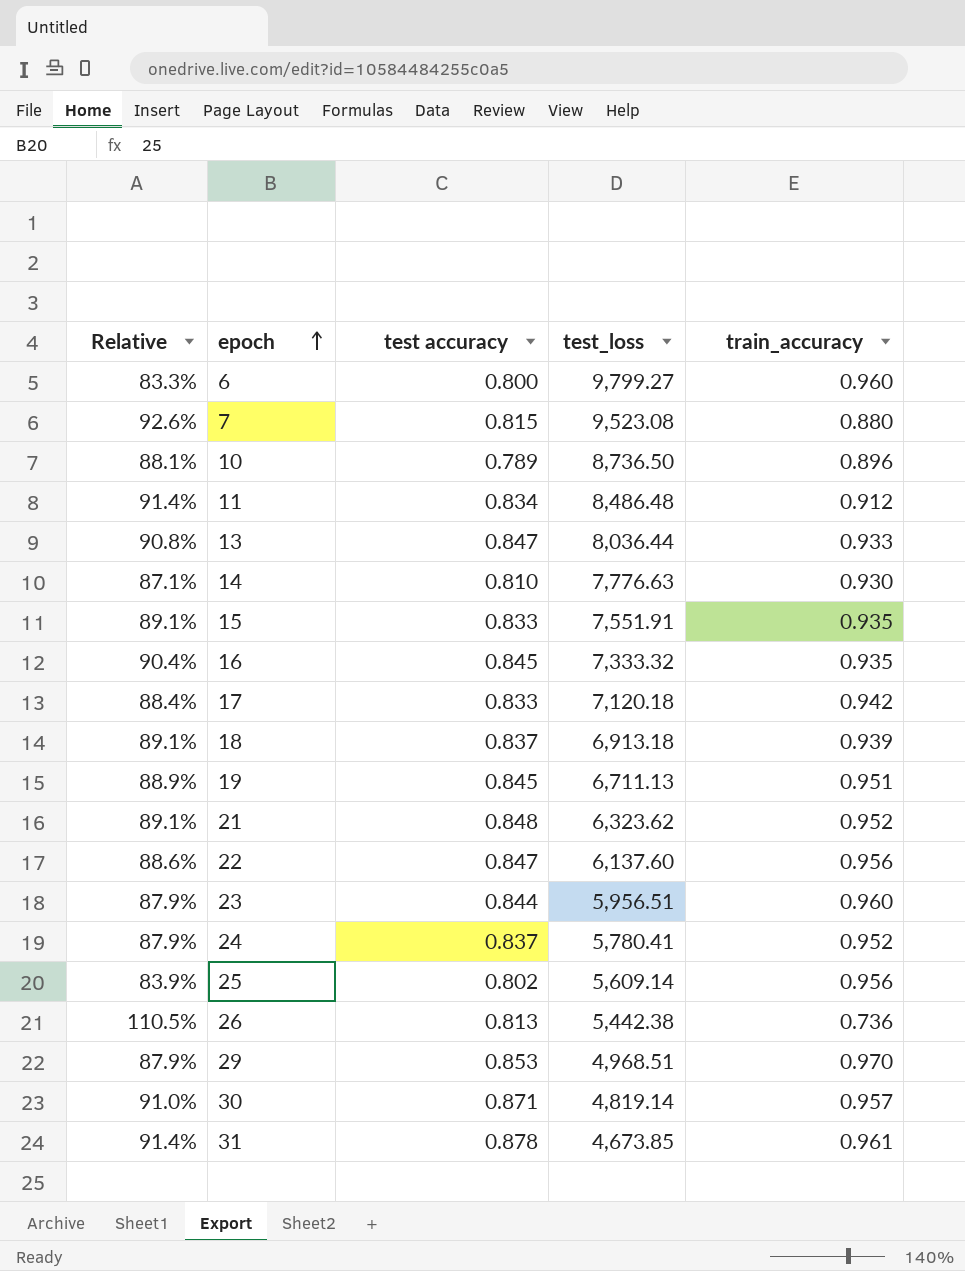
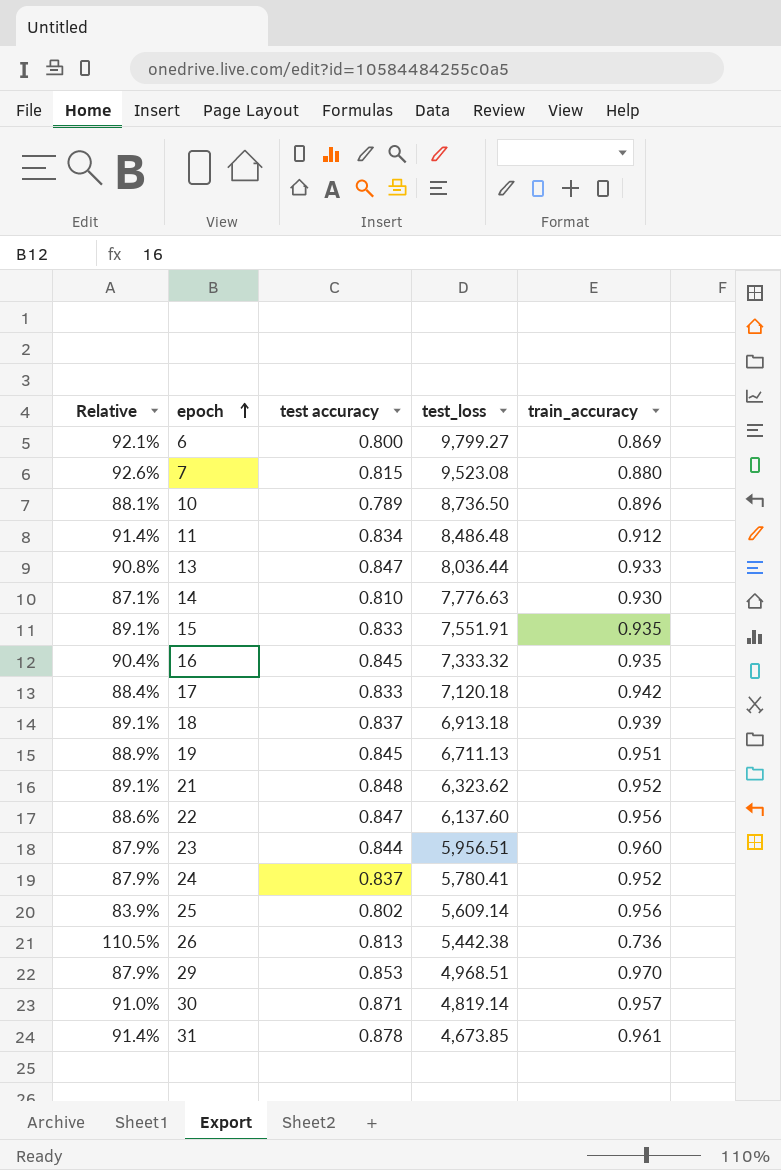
6 | Relative: 83.3% -> 92.1%
6 | train_accuracy: 0.960 -> 0.869

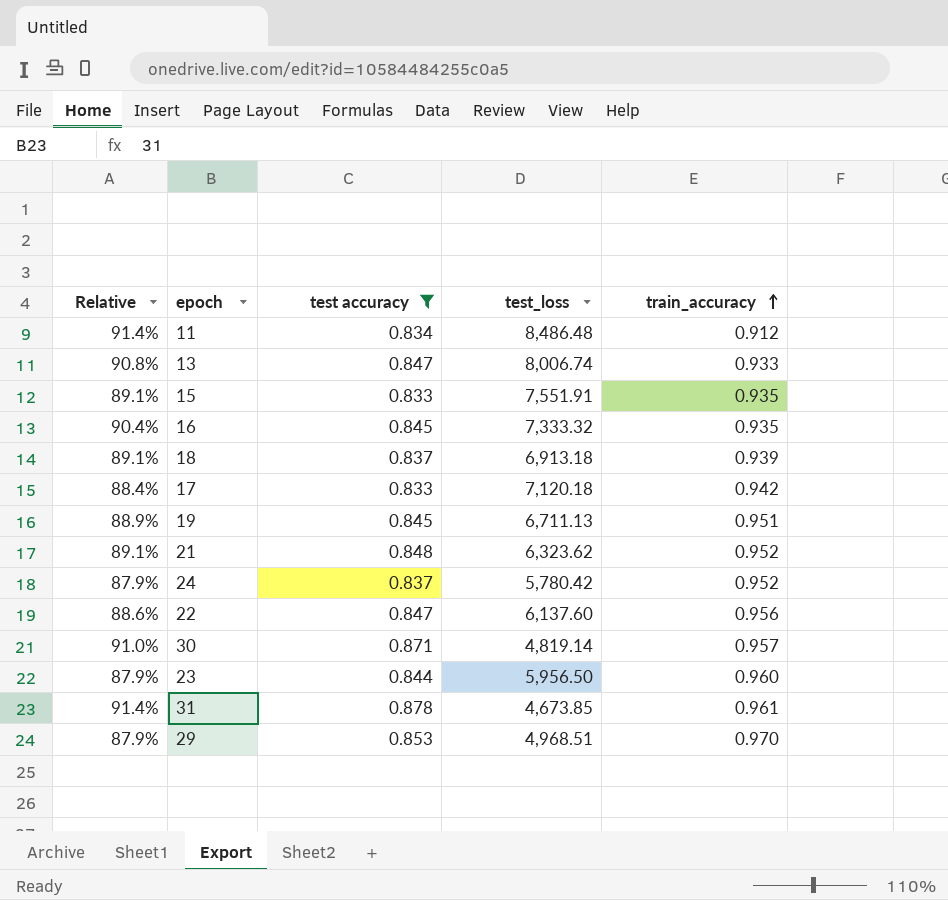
filter: none -> test accuracy >= 0.833
row order: epoch ascending -> train_accuracy ascending
13 | test_loss: 8,036.44 -> 8,006.74
24 | test_loss: 5,780.41 -> 5,780.42
23 | test_loss: 5,956.51 -> 5,956.50

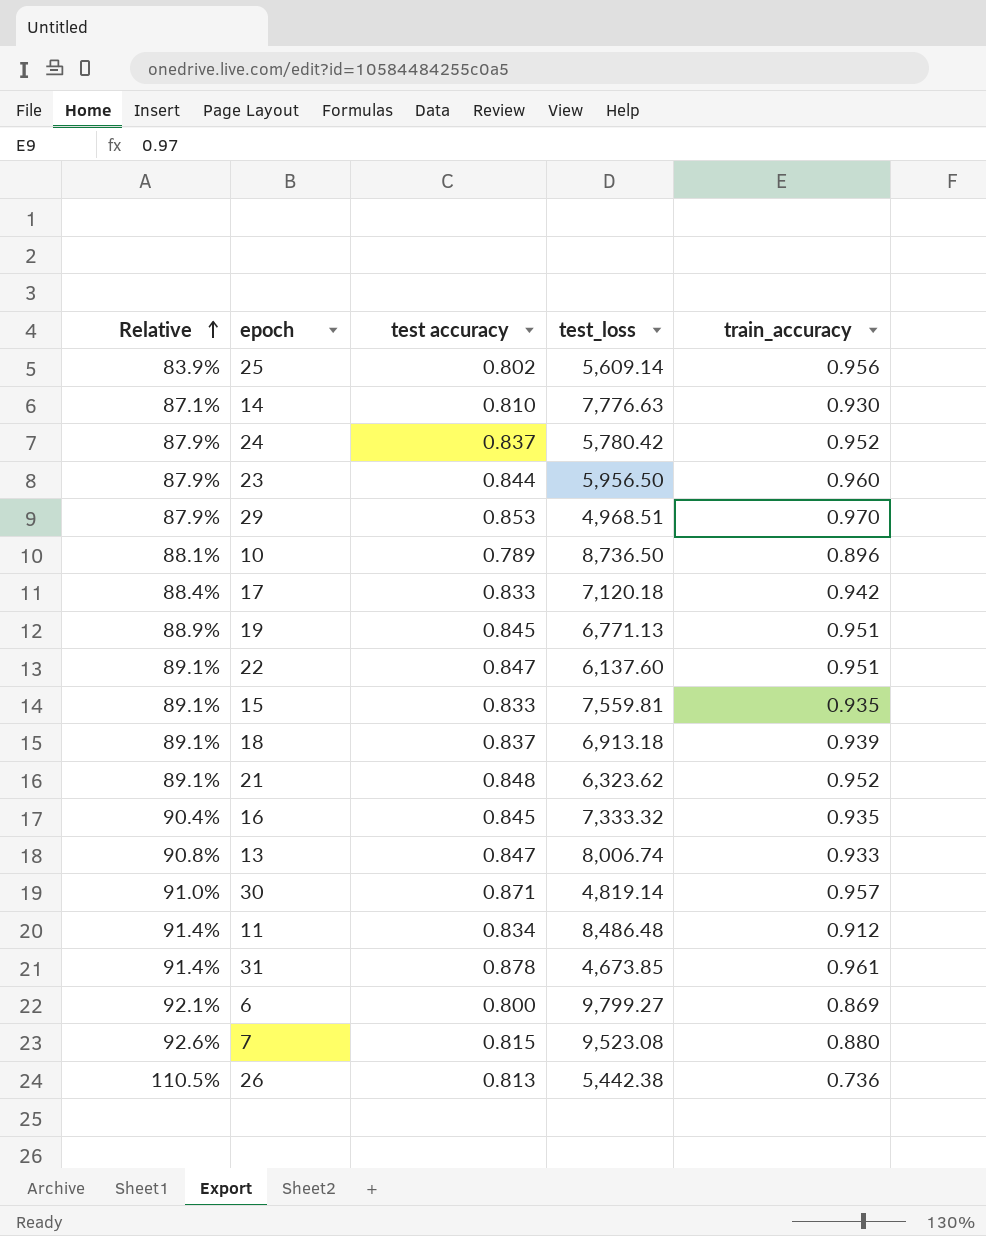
filter: test accuracy >= 0.833 -> none
row order: train_accuracy ascending -> Relative ascending
19 | test_loss: 6,711.13 -> 6,771.13
22 | Relative: 88.6% -> 89.1%
22 | train_accuracy: 0.956 -> 0.951
15 | test_loss: 7,551.91 -> 7,559.81

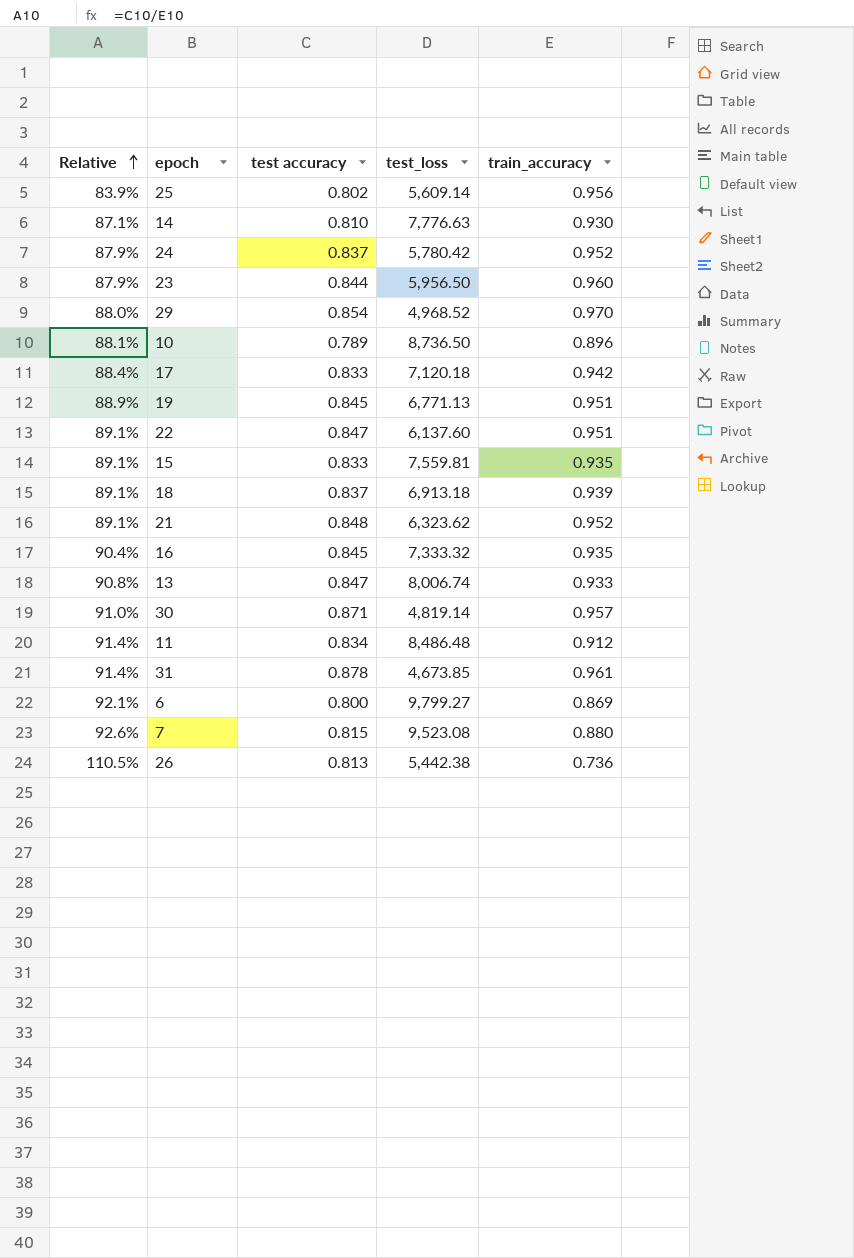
29 | Relative: 87.9% -> 88.0%
29 | test accuracy: 0.853 -> 0.854
29 | test_loss: 4,968.51 -> 4,968.52

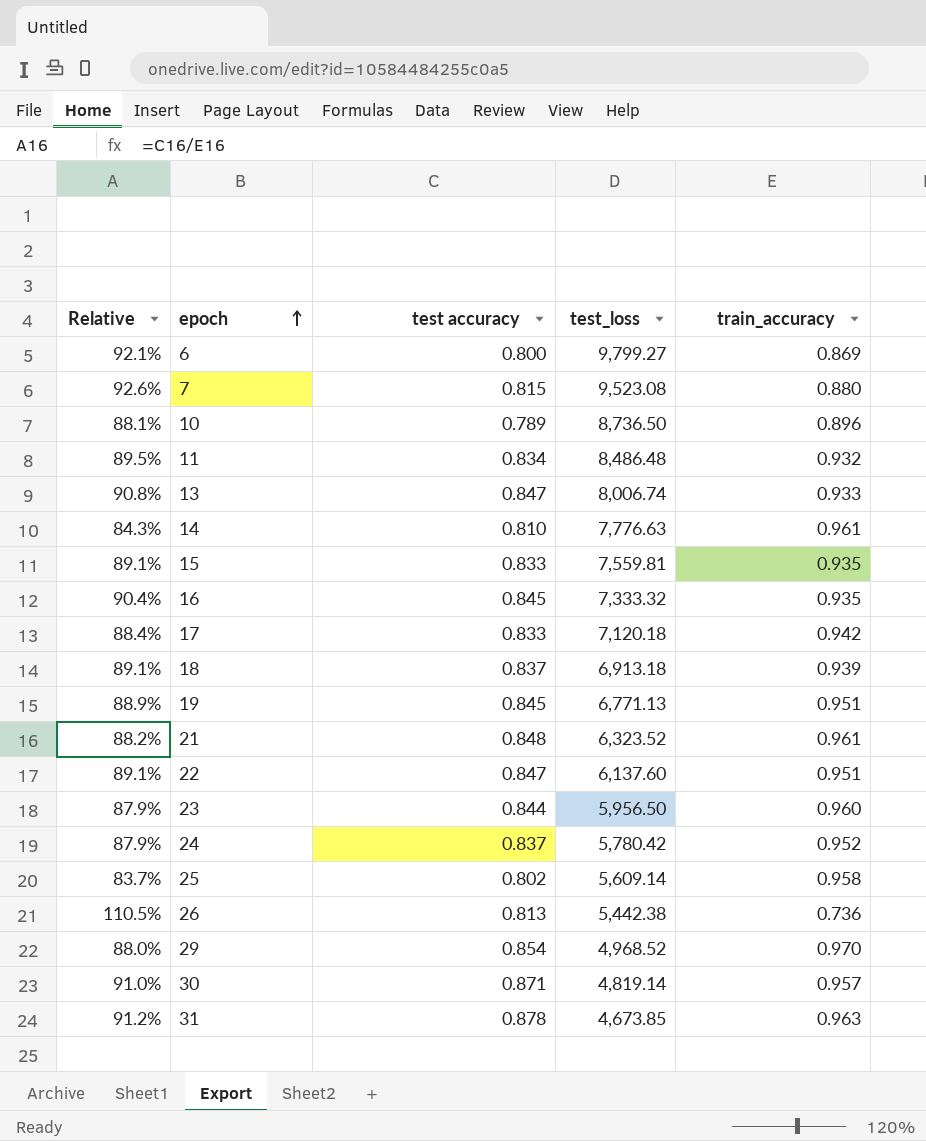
row order: Relative ascending -> epoch ascending
11 | Relative: 91.4% -> 89.5%
11 | train_accuracy: 0.912 -> 0.932
14 | Relative: 87.1% -> 84.3%
14 | train_accuracy: 0.930 -> 0.961
21 | Relative: 89.1% -> 88.2%
21 | test_loss: 6,323.62 -> 6,323.52
21 | train_accuracy: 0.952 -> 0.961
25 | Relative: 83.9% -> 83.7%
25 | train_accuracy: 0.956 -> 0.958
31 | Relative: 91.4% -> 91.2%
31 | train_accuracy: 0.961 -> 0.963

